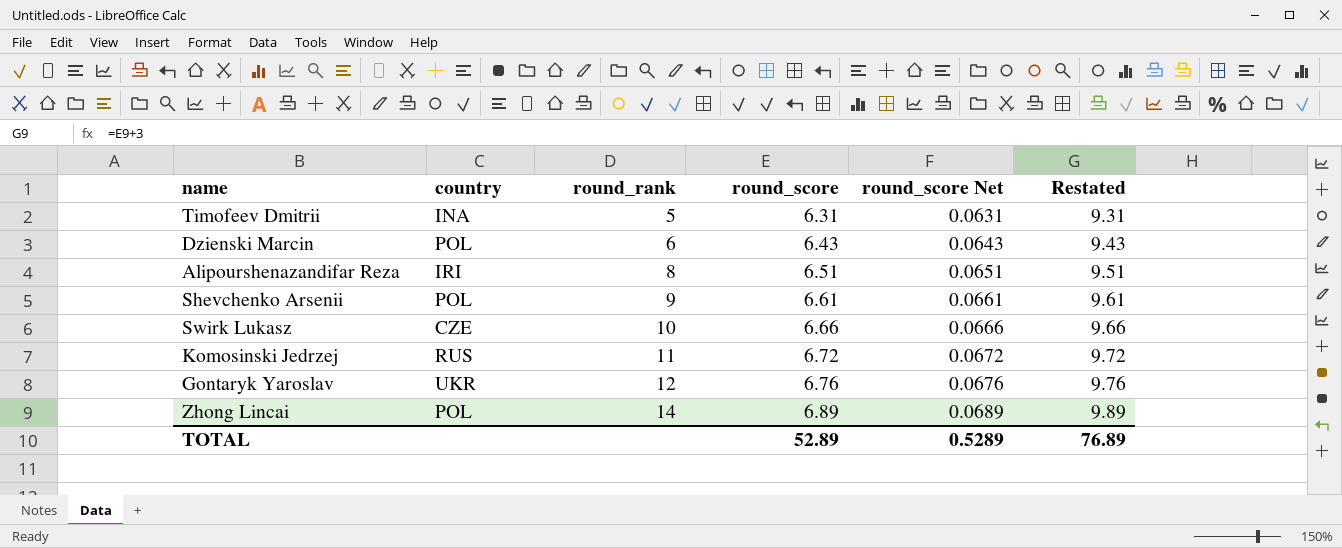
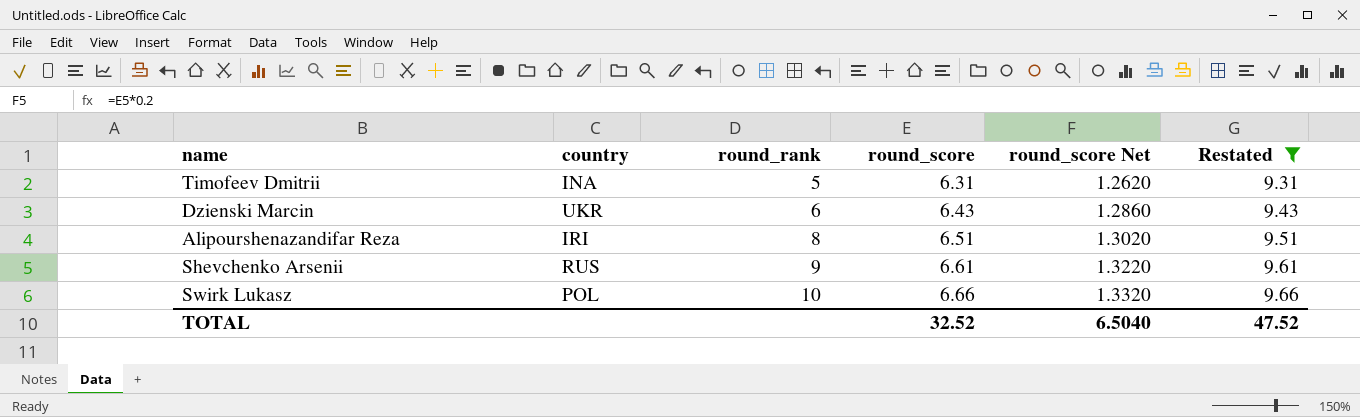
filter: none -> Restated <= 9.66
column round_score Net | formula: [round_score] * 0.01 -> [round_score] * 0.2
Dzienski Marcin | country: POL -> UKR
Shevchenko Arsenii | country: POL -> RUS
Swirk Lukasz | country: CZE -> POL
TOTAL | round_score: 52.89 -> 32.52
TOTAL | round_score Net: 0.5289 -> 6.5040
TOTAL | Restated: 76.89 -> 47.52

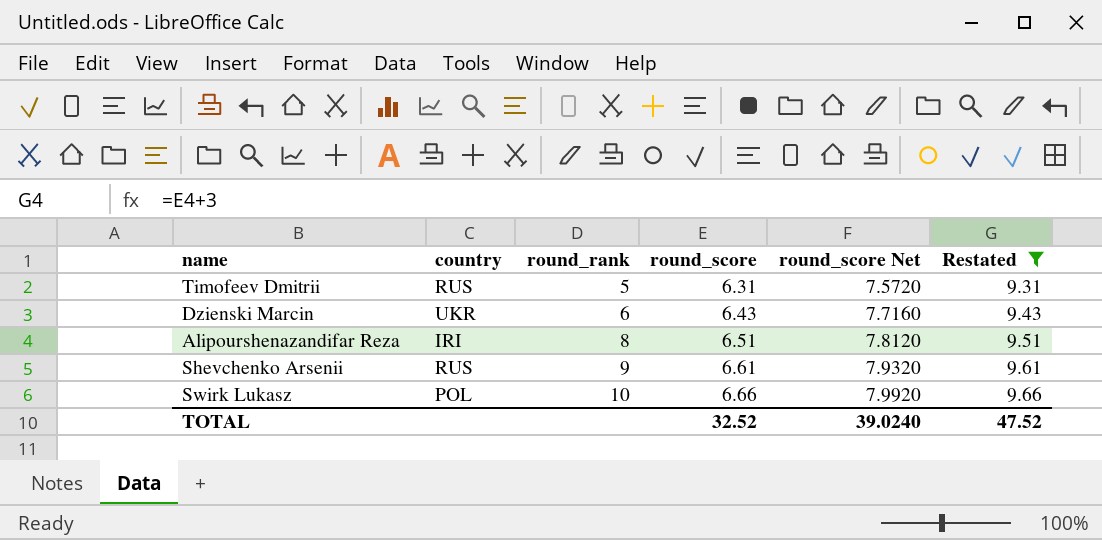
column round_score Net | formula: [round_score] * 0.2 -> [round_score] * 1.2
Timofeev Dmitrii | country: INA -> RUS
TOTAL | round_score Net: 6.5040 -> 39.0240

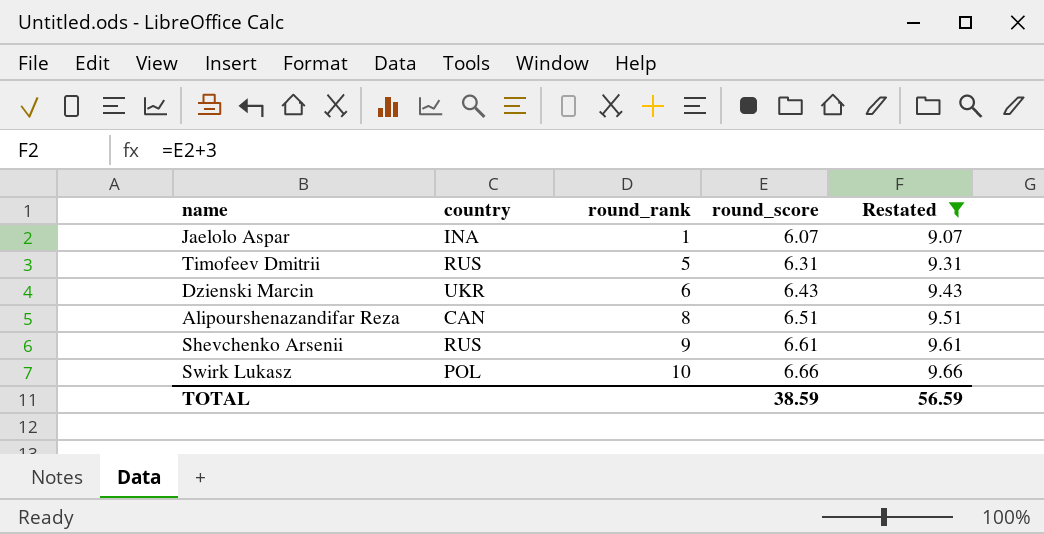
column round_score Net | formula: [round_score] * 1.2 -> none
row Jaelolo Aspar: none -> INA | 1 | 6.07 | 9.07
Alipourshenazandifar Reza | country: IRI -> CAN
TOTAL | round_score: 32.52 -> 38.59
TOTAL | Restated: 47.52 -> 56.59

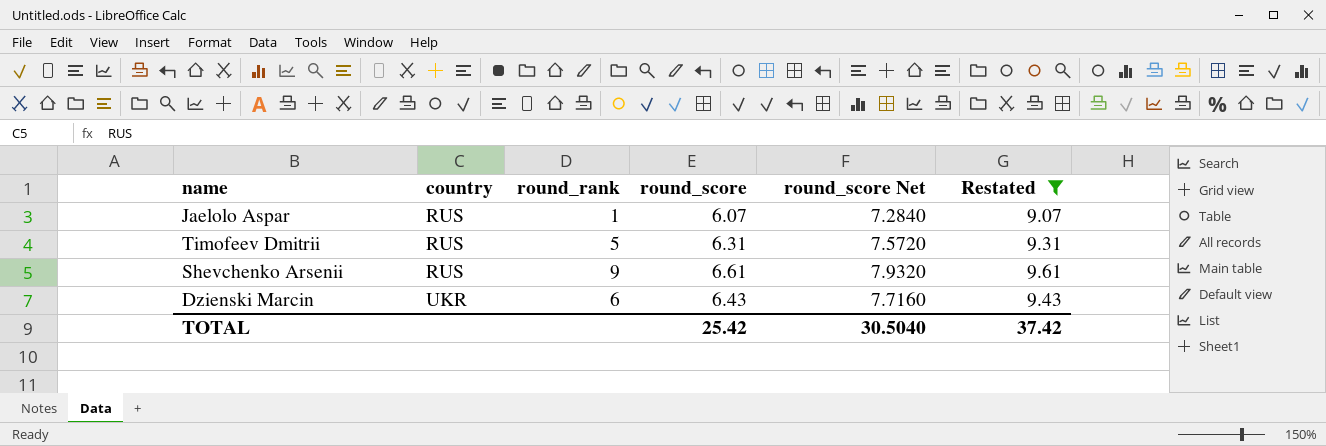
row order: round_rank ascending -> country ascending
column round_score Net | formula: none -> [round_score] * 1.2
row Alipourshenazandifar Reza: CAN | 8 | 6.51 | 9.51 -> none
row Swirk Lukasz: POL | 10 | 6.66 | 9.66 -> none
Jaelolo Aspar | country: INA -> RUS
TOTAL | round_score: 38.59 -> 25.42
TOTAL | Restated: 56.59 -> 37.42

